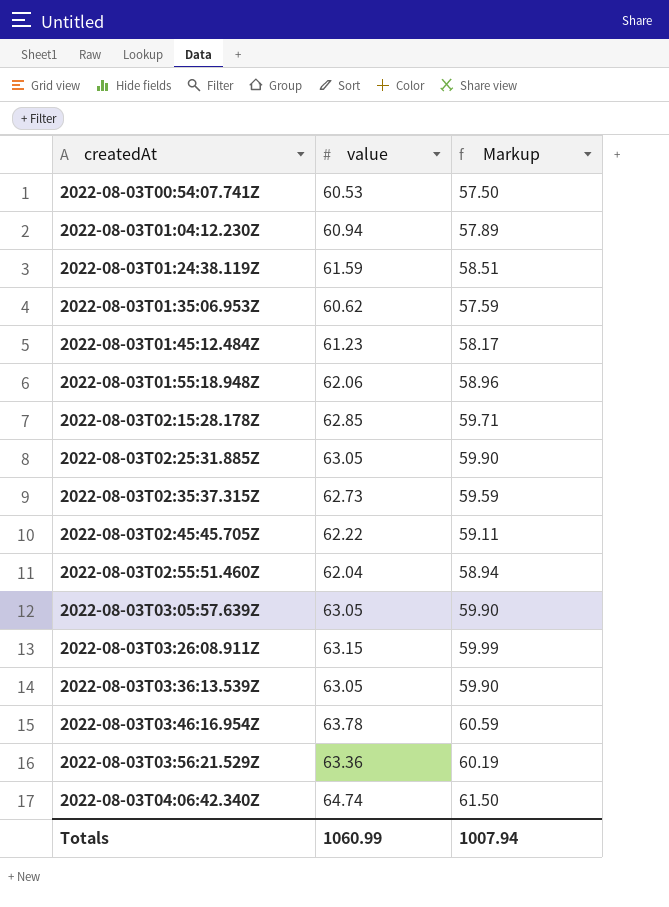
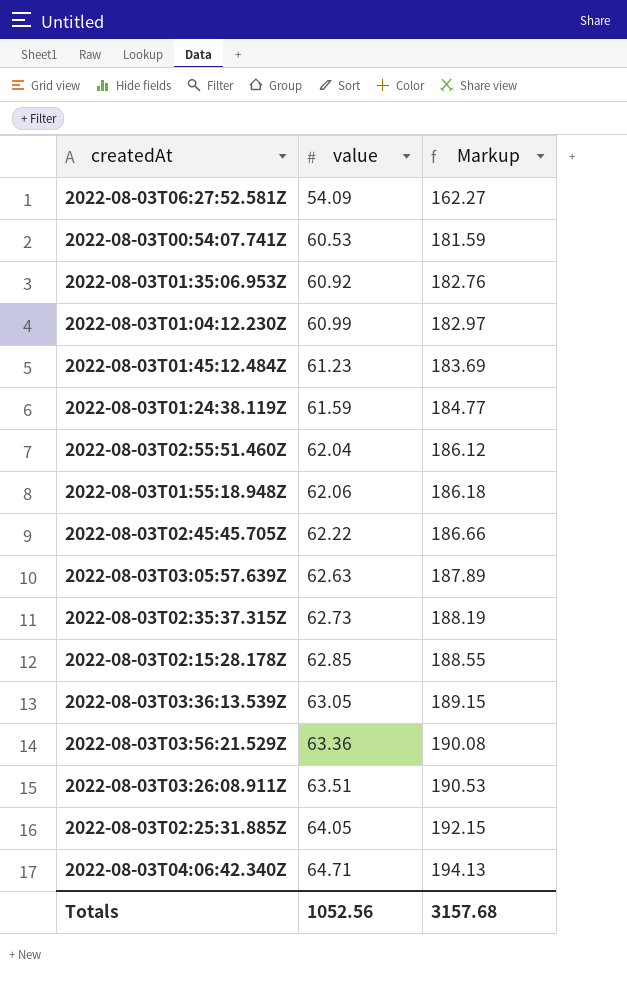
row order: createdAt ascending -> value ascending
column Markup | formula: [value] * 0.95 -> [value] * 3
row 2022-08-03T03:46:16.954Z: 63.78 | 60.59 -> none
row 2022-08-03T06:27:52.581Z: none -> 54.09 | 162.27
2022-08-03T01:35:06.953Z | value: 60.62 -> 60.92
2022-08-03T01:04:12.230Z | value: 60.94 -> 60.99
2022-08-03T03:05:57.639Z | value: 63.05 -> 62.63
2022-08-03T03:26:08.911Z | value: 63.15 -> 63.51
2022-08-03T02:25:31.885Z | value: 63.05 -> 64.05
2022-08-03T04:06:42.340Z | value: 64.74 -> 64.71
Totals | value: 1060.99 -> 1052.56
Totals | Markup: 1007.94 -> 3157.68

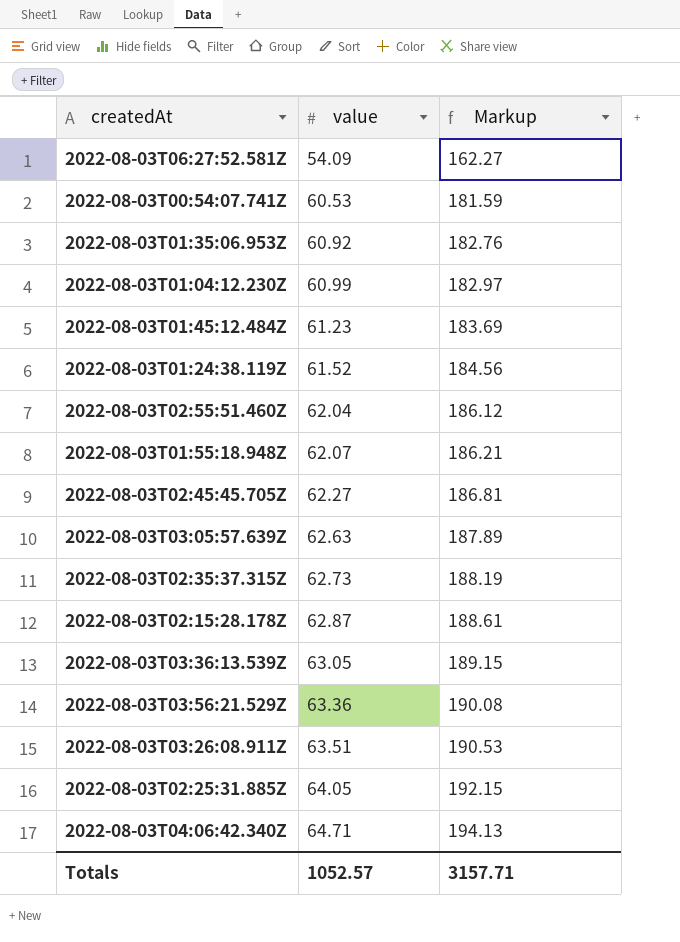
2022-08-03T01:24:38.119Z | value: 61.59 -> 61.52
2022-08-03T01:24:38.119Z | Markup: 184.77 -> 184.56
2022-08-03T01:55:18.948Z | value: 62.06 -> 62.07
2022-08-03T01:55:18.948Z | Markup: 186.18 -> 186.21
2022-08-03T02:45:45.705Z | value: 62.22 -> 62.27
2022-08-03T02:45:45.705Z | Markup: 186.66 -> 186.81
2022-08-03T02:15:28.178Z | value: 62.85 -> 62.87
2022-08-03T02:15:28.178Z | Markup: 188.55 -> 188.61
Totals | value: 1052.56 -> 1052.57
Totals | Markup: 3157.68 -> 3157.71

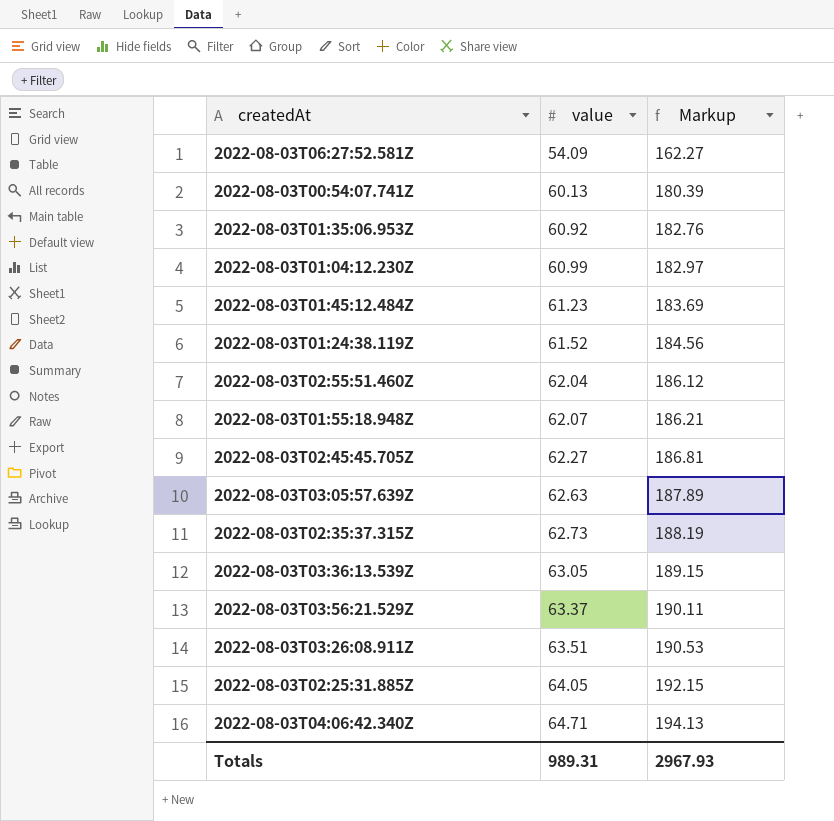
row 2022-08-03T02:15:28.178Z: 62.87 | 188.61 -> none
2022-08-03T00:54:07.741Z | value: 60.53 -> 60.13
2022-08-03T00:54:07.741Z | Markup: 181.59 -> 180.39
2022-08-03T03:56:21.529Z | value: 63.36 -> 63.37
2022-08-03T03:56:21.529Z | Markup: 190.08 -> 190.11
Totals | value: 1052.57 -> 989.31
Totals | Markup: 3157.71 -> 2967.93

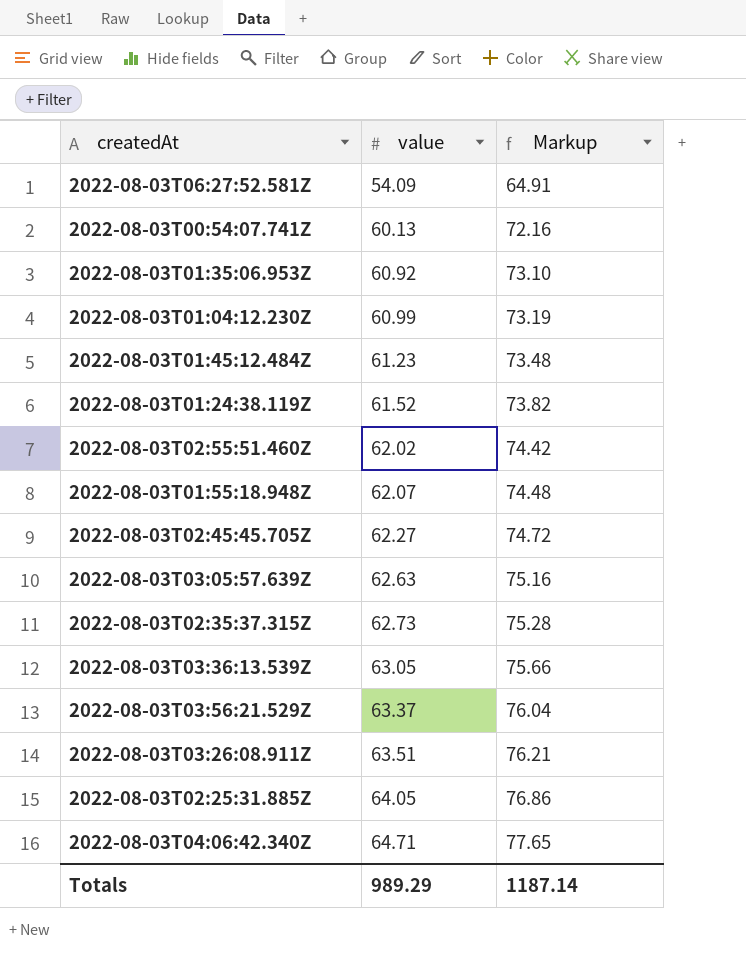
column Markup | formula: [value] * 3 -> [value] * 1.2
2022-08-03T02:55:51.460Z | value: 62.04 -> 62.02
Totals | value: 989.31 -> 989.29
Totals | Markup: 2967.93 -> 1187.14

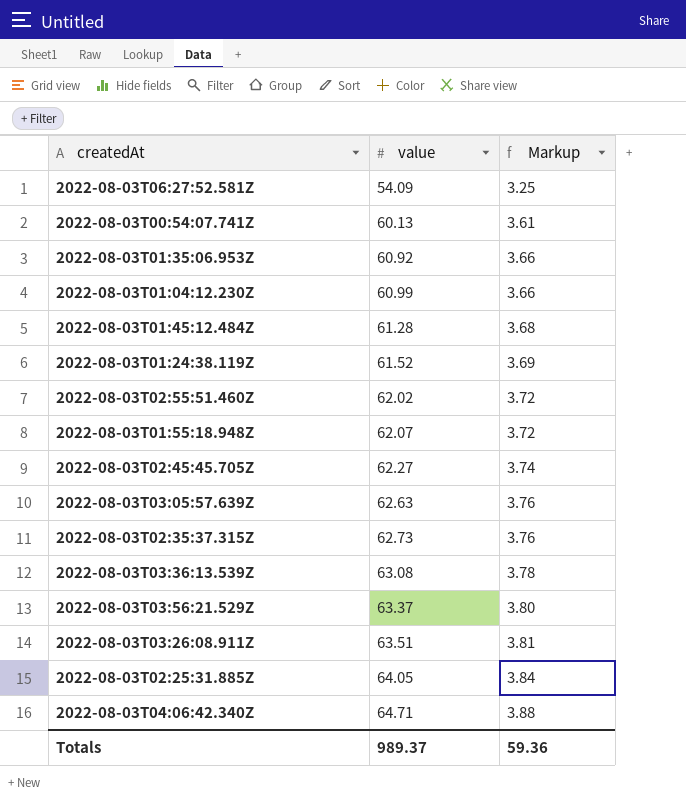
column Markup | formula: [value] * 1.2 -> [value] * 0.06
2022-08-03T01:45:12.484Z | value: 61.23 -> 61.28
2022-08-03T03:36:13.539Z | value: 63.05 -> 63.08
Totals | value: 989.29 -> 989.37
Totals | Markup: 1187.14 -> 59.36

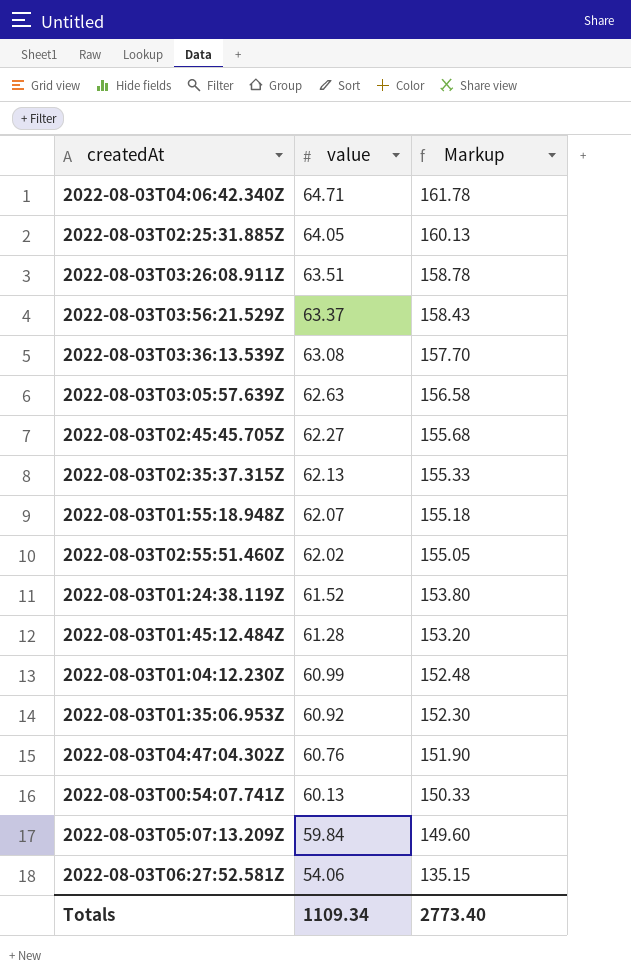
row order: value ascending -> value descending
column Markup | formula: [value] * 0.06 -> [value] * 2.5
2022-08-03T02:35:37.315Z | value: 62.73 -> 62.13
row 2022-08-03T04:47:04.302Z: none -> 60.76 | 151.90
row 2022-08-03T05:07:13.209Z: none -> 59.84 | 149.60
2022-08-03T06:27:52.581Z | value: 54.09 -> 54.06
Totals | value: 989.37 -> 1109.34
Totals | Markup: 59.36 -> 2773.40

